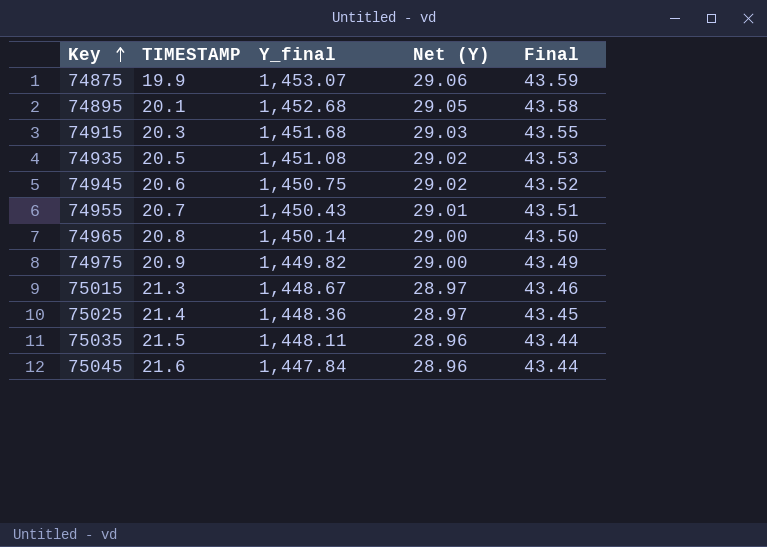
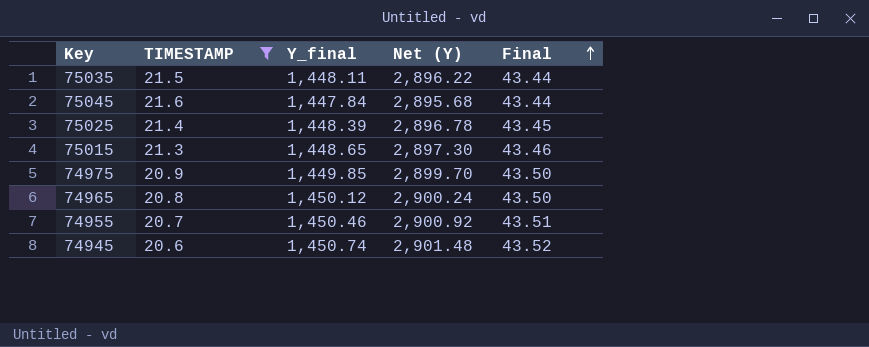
filter: none -> TIMESTAMP >= 20.6
row order: Key ascending -> Final ascending
column Net (Y) | formula: [Y_final] * 0.02 -> [Y_final] * 2
75025 | Y_final: 1,448.36 -> 1,448.39
75015 | Y_final: 1,448.67 -> 1,448.65
74975 | Y_final: 1,449.82 -> 1,449.85
74975 | Final: 43.49 -> 43.50
74965 | Y_final: 1,450.14 -> 1,450.12
74955 | Y_final: 1,450.43 -> 1,450.46
74945 | Y_final: 1,450.75 -> 1,450.74

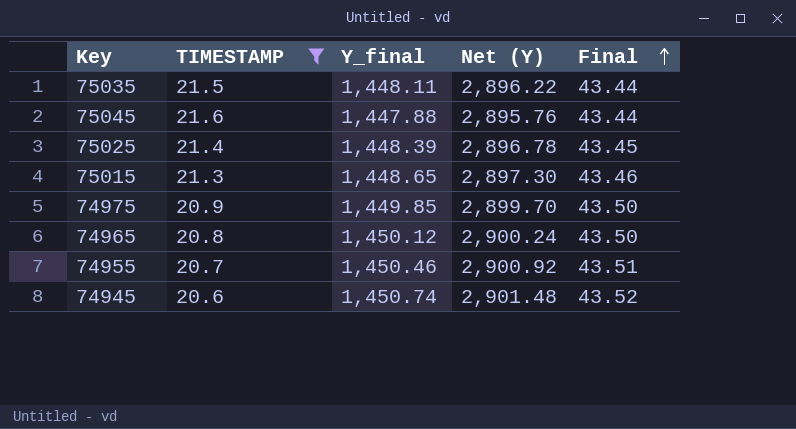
75045 | Y_final: 1,447.84 -> 1,447.88
75045 | Net (Y): 2,895.68 -> 2,895.76

